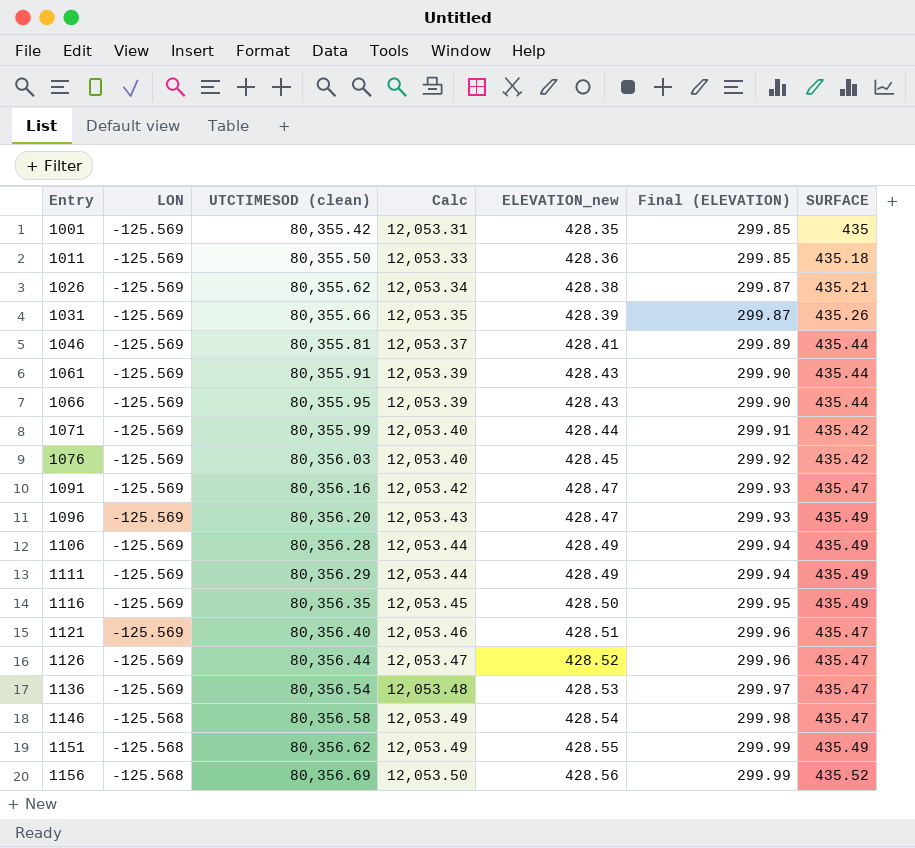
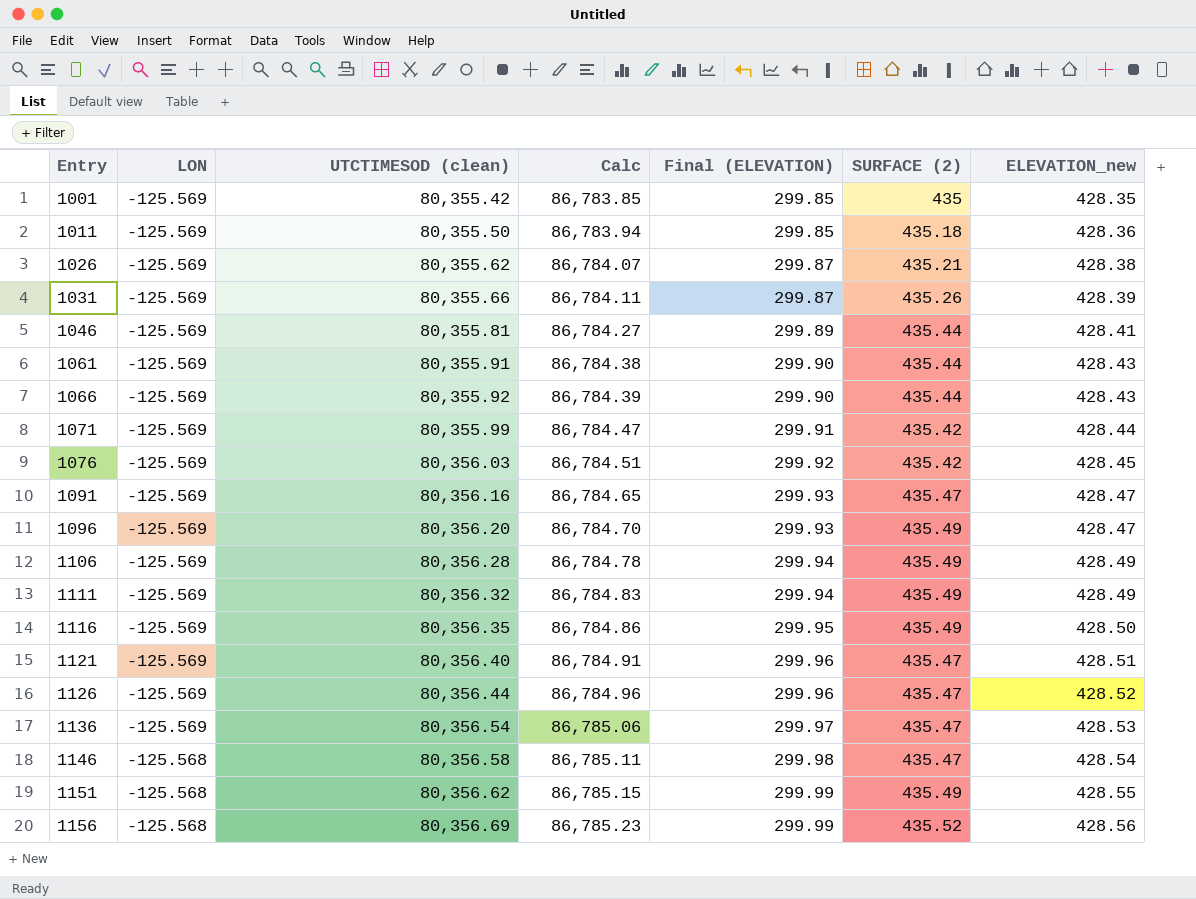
column Calc | formula: [UTCTIMESOD (clean)] * 0.15 -> [UTCTIMESOD (clean)] * 1.08
column name: SURFACE -> SURFACE (2)
column ELEVATION_new | position: 5 -> 7
1066 | UTCTIMESOD (clean): 80,355.95 -> 80,355.92
1111 | UTCTIMESOD (clean): 80,356.29 -> 80,356.32

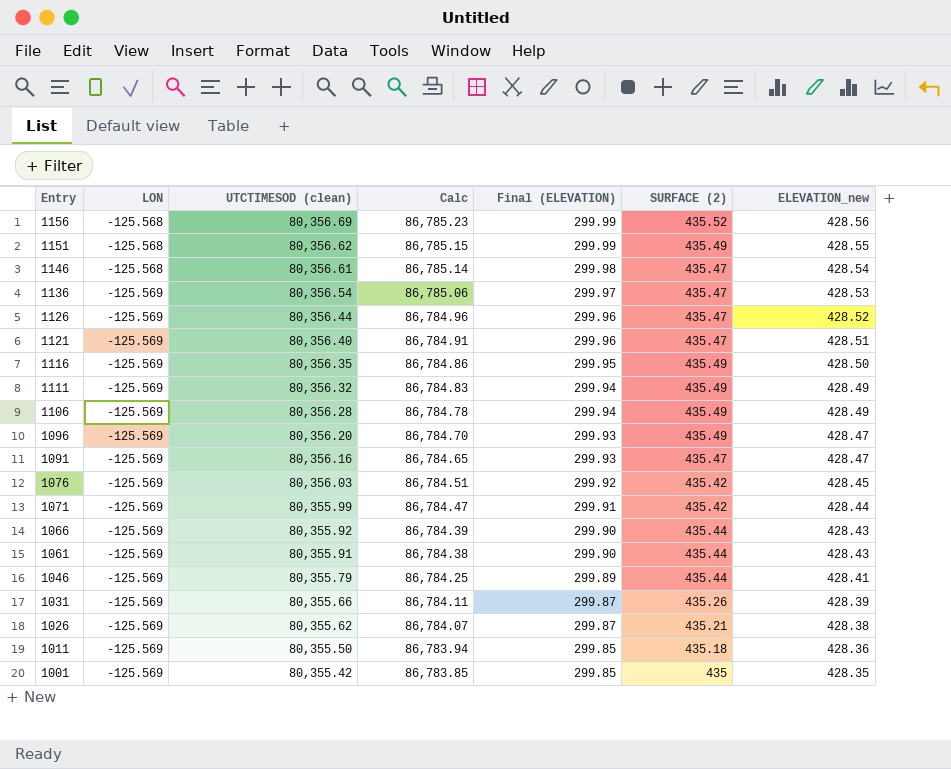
row order: Entry ascending -> Entry descending
1146 | UTCTIMESOD (clean): 80,356.58 -> 80,356.61
1146 | Calc: 86,785.11 -> 86,785.14
1046 | UTCTIMESOD (clean): 80,355.81 -> 80,355.79
1046 | Calc: 86,784.27 -> 86,784.25

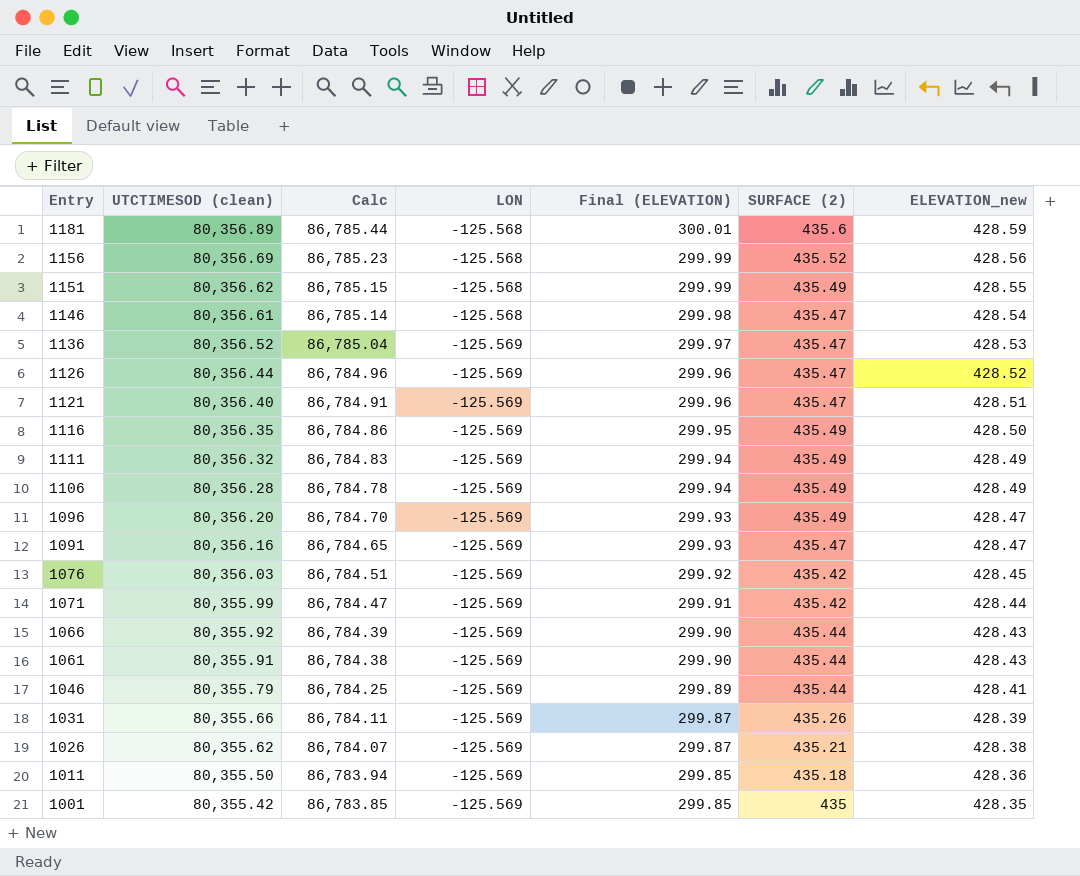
column LON | position: 2 -> 4
row 1181: none -> 80,356.89 | 86,785.44 | -125.568 | 300.01 | 435.6 | 428.59
1136 | UTCTIMESOD (clean): 80,356.54 -> 80,356.52
1136 | Calc: 86,785.06 -> 86,785.04

